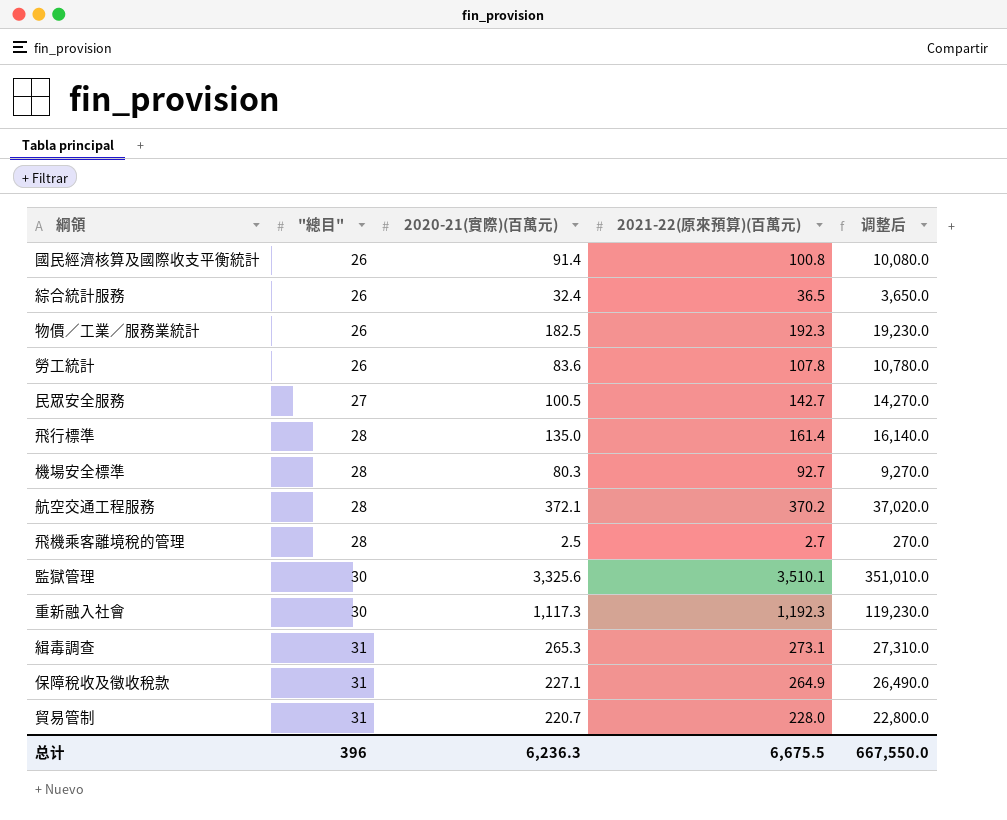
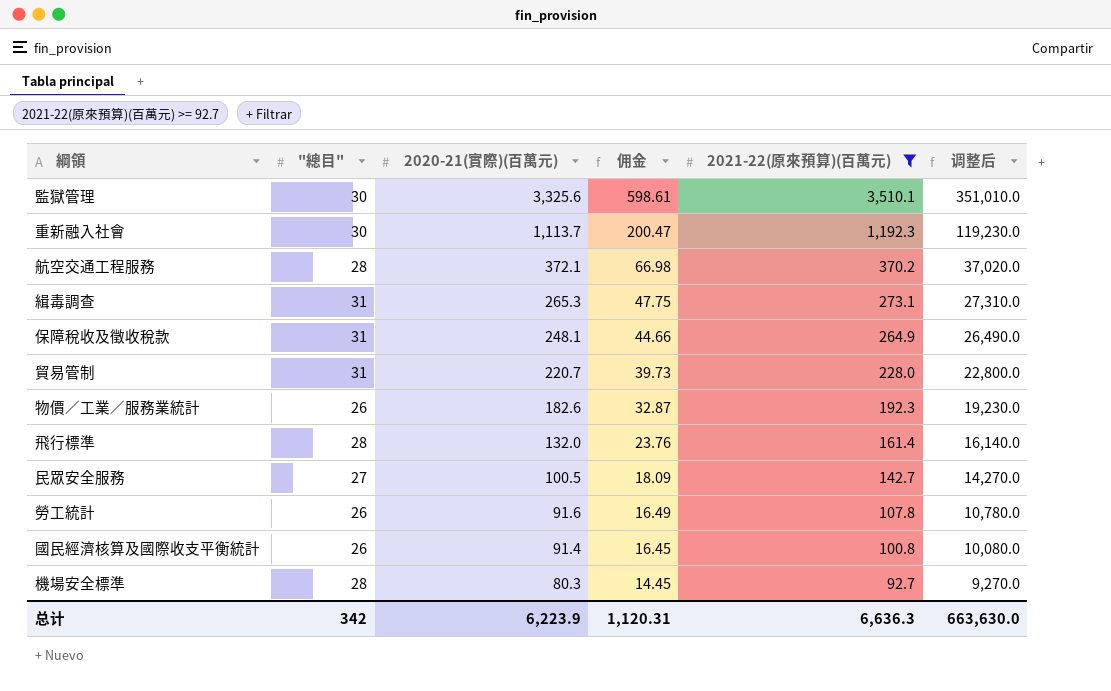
filter: none -> 2021-22(原來預算)(百萬元) >= 92.7
row order: "總目" ascending -> 2020-21(實際)(百萬元) descending
column 佣金 | formula: none -> [2020-21(實際)(百萬元)] * 0.18
重新融入社會 | 2020-21(實際)(百萬元): 1,117.3 -> 1,113.7
保障稅收及徵收稅款 | 2020-21(實際)(百萬元): 227.1 -> 248.1
物價／工業／服務業統計 | 2020-21(實際)(百萬元): 182.5 -> 182.6
飛行標準 | 2020-21(實際)(百萬元): 135.0 -> 132.0
勞工統計 | 2020-21(實際)(百萬元): 83.6 -> 91.6
总计 | "總目": 396 -> 342
总计 | 2020-21(實際)(百萬元): 6,236.3 -> 6,223.9
总计 | 2021-22(原來預算)(百萬元): 6,675.5 -> 6,636.3
总计 | 调整后: 667,550.0 -> 663,630.0

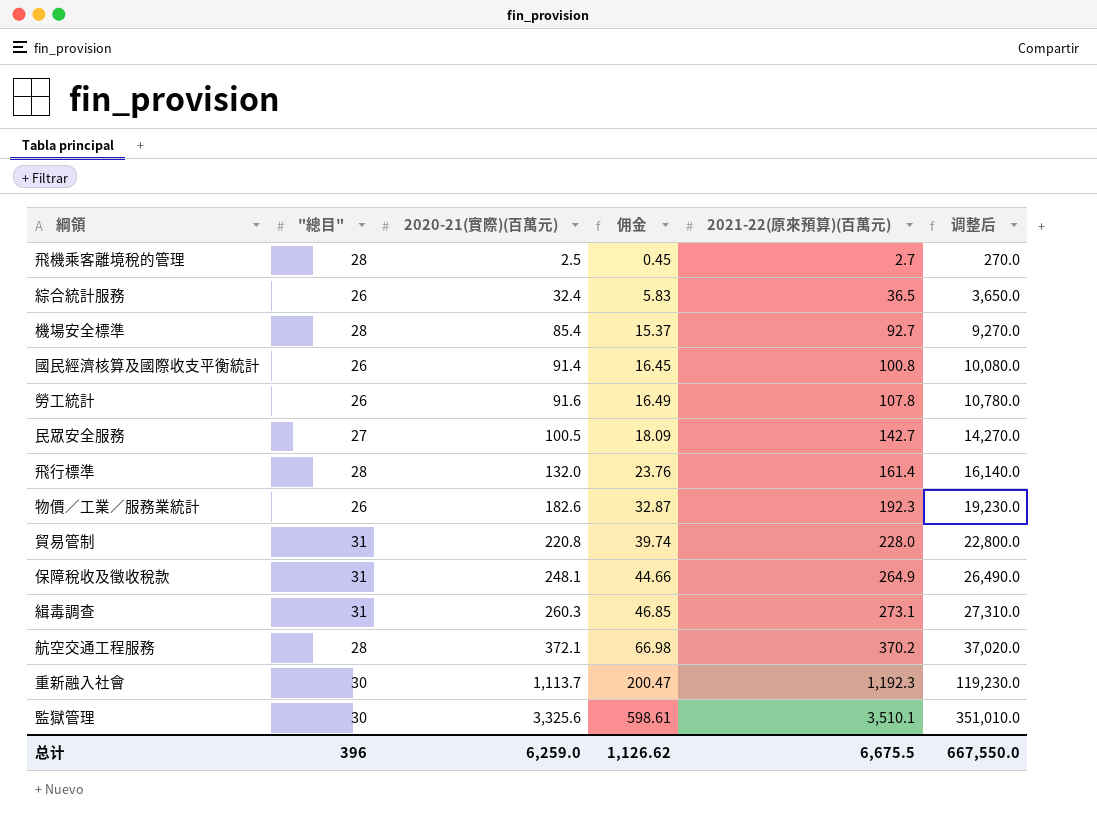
filter: 2021-22(原來預算)(百萬元) >= 92.7 -> none
row order: 2020-21(實際)(百萬元) descending -> 2020-21(實際)(百萬元) ascending
機場安全標準 | 2020-21(實際)(百萬元): 80.3 -> 85.4
機場安全標準 | 佣金: 14.45 -> 15.37
貿易管制 | 2020-21(實際)(百萬元): 220.7 -> 220.8
貿易管制 | 佣金: 39.73 -> 39.74
緝毒調查 | 2020-21(實際)(百萬元): 265.3 -> 260.3
緝毒調查 | 佣金: 47.75 -> 46.85
总计 | "總目": 342 -> 396
总计 | 2020-21(實際)(百萬元): 6,223.9 -> 6,259.0
总计 | 佣金: 1,120.31 -> 1,126.62
总计 | 2021-22(原來預算)(百萬元): 6,636.3 -> 6,675.5
总计 | 调整后: 663,630.0 -> 667,550.0

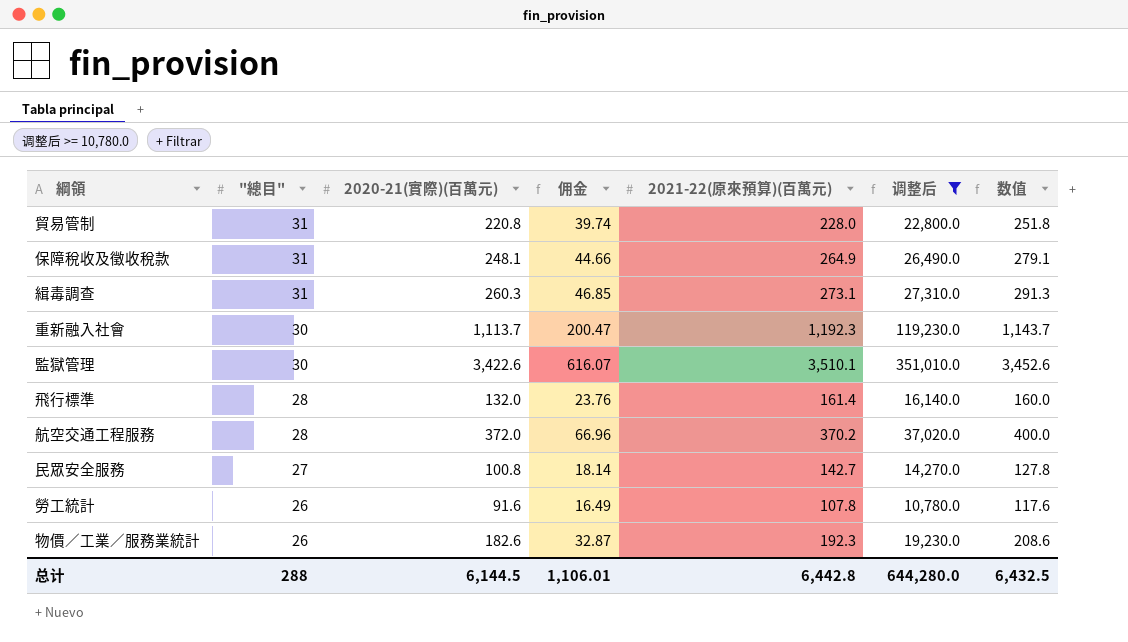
filter: none -> 调整后 >= 10,780.0
row order: 2020-21(實際)(百萬元) ascending -> "總目" descending
column 数值 | formula: none -> ["總目"] + [2020-21(實際)(百萬元)]
監獄管理 | 2020-21(實際)(百萬元): 3,325.6 -> 3,422.6
監獄管理 | 佣金: 598.61 -> 616.07
航空交通工程服務 | 2020-21(實際)(百萬元): 372.1 -> 372.0
航空交通工程服務 | 佣金: 66.98 -> 66.96
民眾安全服務 | 2020-21(實際)(百萬元): 100.5 -> 100.8
民眾安全服務 | 佣金: 18.09 -> 18.14
总计 | "總目": 396 -> 288
总计 | 2020-21(實際)(百萬元): 6,259.0 -> 6,144.5
总计 | 佣金: 1,126.62 -> 1,106.01
总计 | 2021-22(原來預算)(百萬元): 6,675.5 -> 6,442.8
总计 | 调整后: 667,550.0 -> 644,280.0

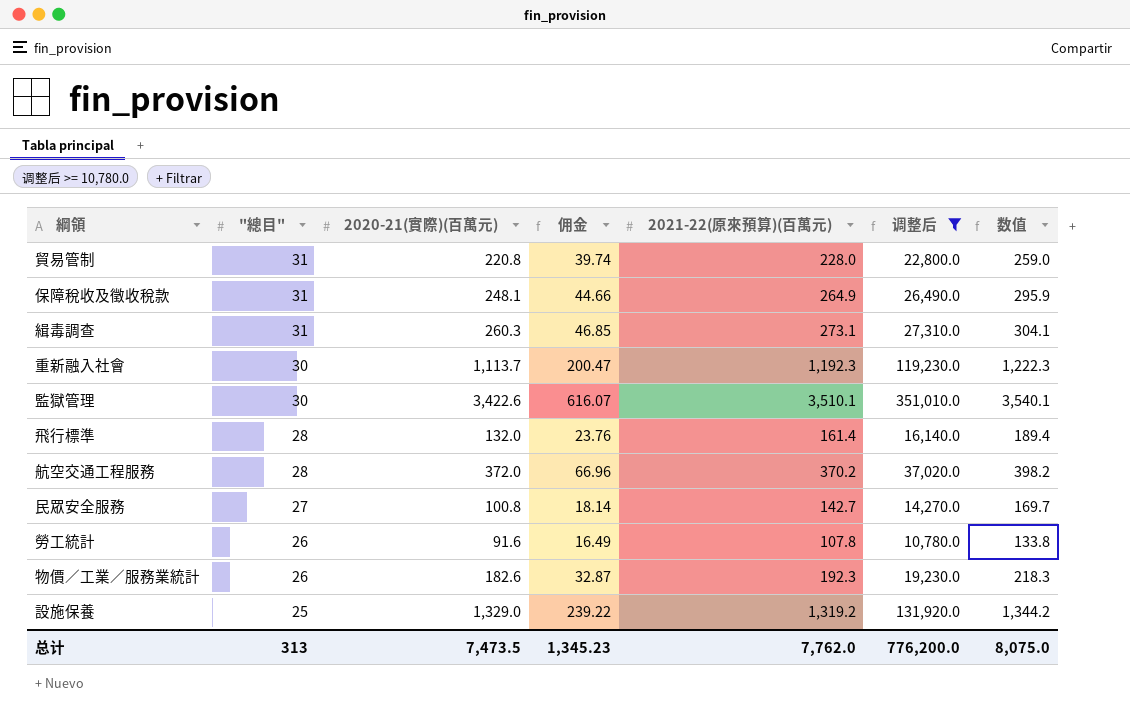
column 数值 | formula: ["總目"] + [2020-21(實際)(百萬元)] -> ["總目"] + [2021-22(原來預算)(百萬元)]
row 設施保養: none -> 25 | 1,329.0 | 239.22 | 1,319.2 | 131,920.0 | 1,344.2
总计 | "總目": 288 -> 313
总计 | 2020-21(實際)(百萬元): 6,144.5 -> 7,473.5
总计 | 佣金: 1,106.01 -> 1,345.23
总计 | 2021-22(原來預算)(百萬元): 6,442.8 -> 7,762.0
总计 | 调整后: 644,280.0 -> 776,200.0
总计 | 数值: 6,432.5 -> 8,075.0

